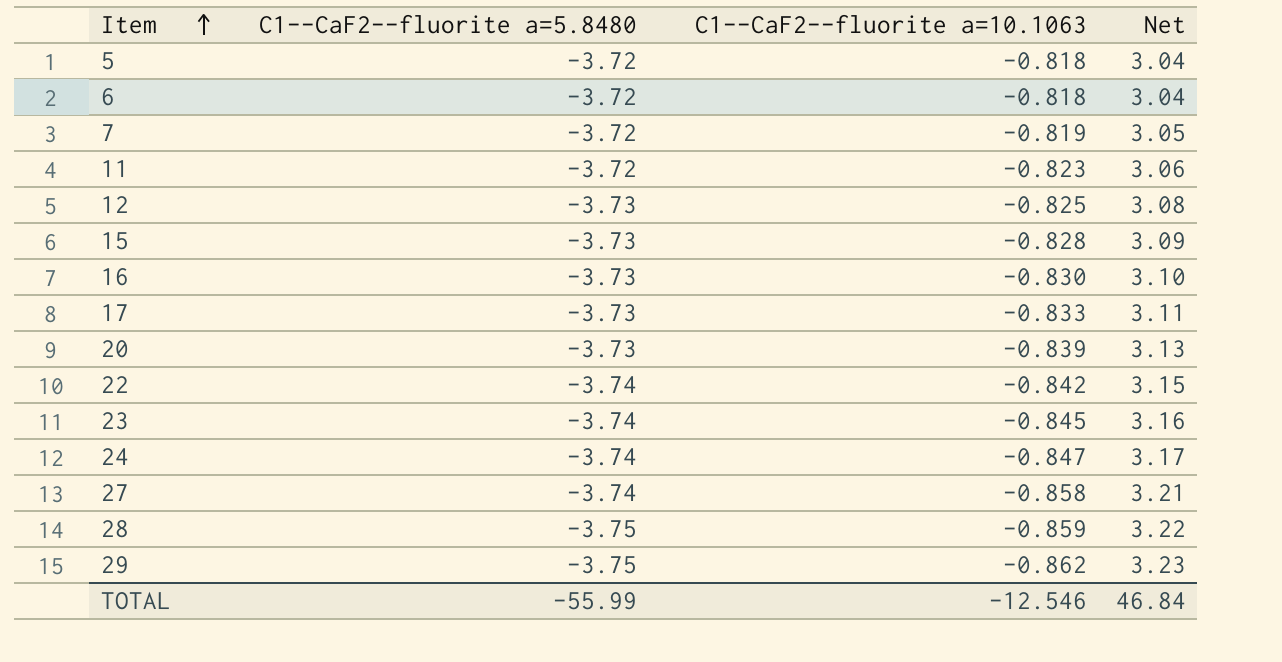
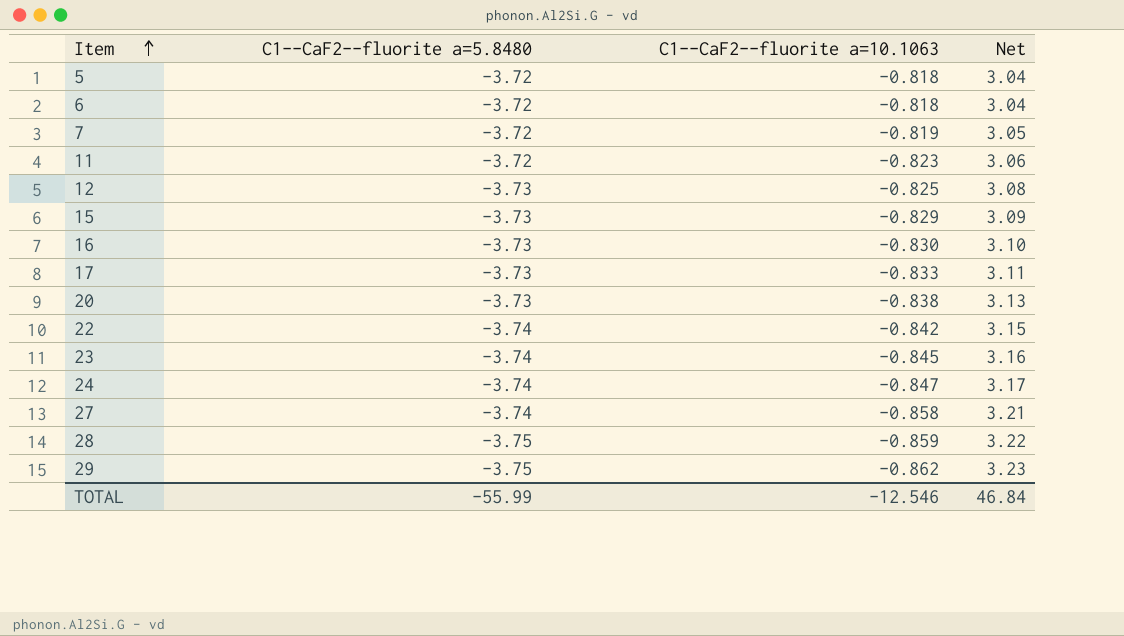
15 | C1--CaF2--fluorite a=10.1063: -0.828 -> -0.829
20 | C1--CaF2--fluorite a=10.1063: -0.839 -> -0.838

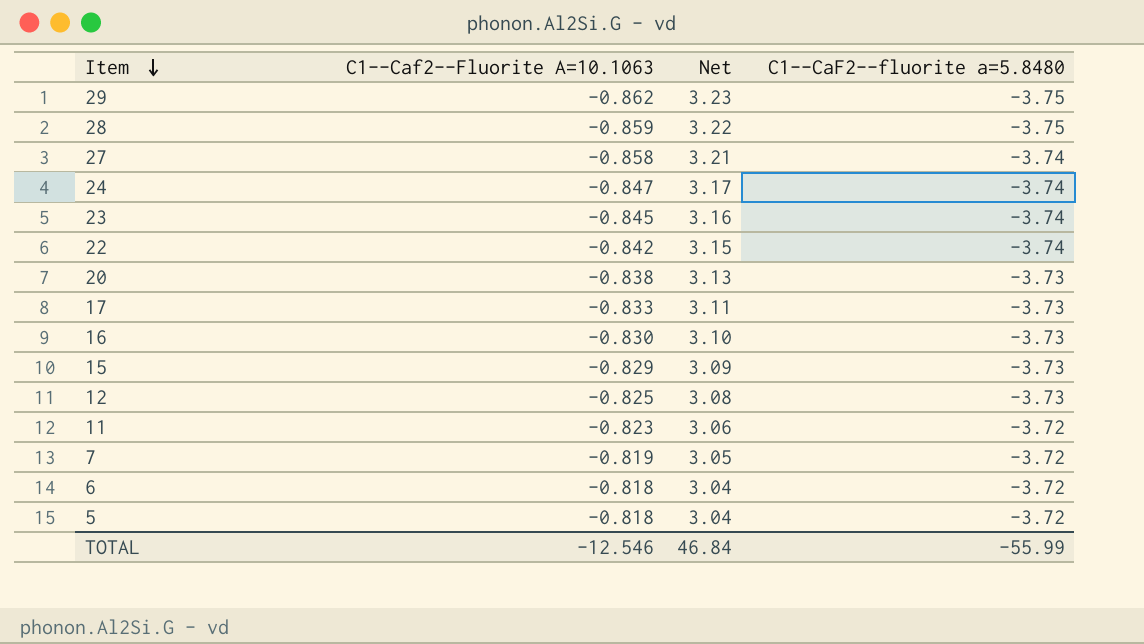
row order: Item ascending -> Item descending
column name: C1--CaF2--fluorite a=10.1063 -> C1--Caf2--Fluorite A=10.1063
column C1--CaF2--fluorite a=5.8480 | position: 2 -> 4

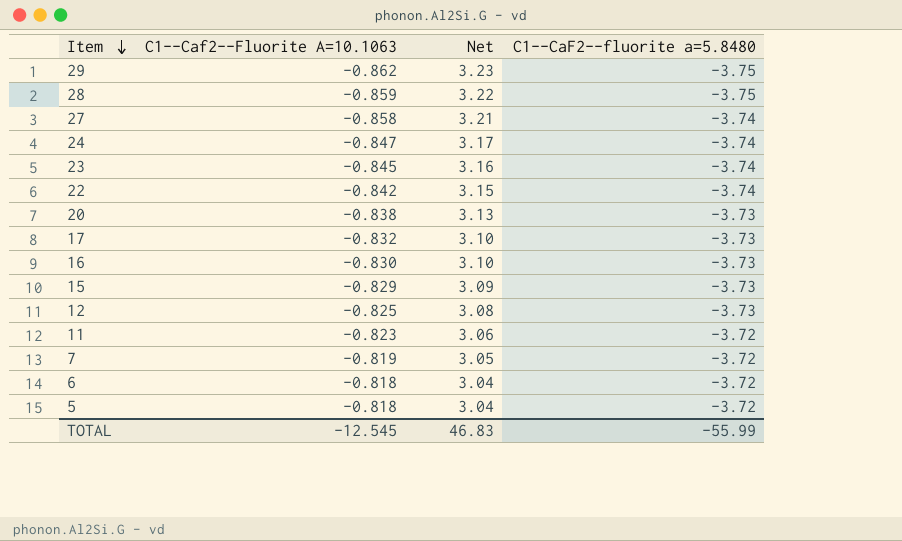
17 | C1--Caf2--Fluorite A=10.1063: -0.833 -> -0.832
17 | Net: 3.11 -> 3.10
TOTAL | C1--Caf2--Fluorite A=10.1063: -12.546 -> -12.545
TOTAL | Net: 46.84 -> 46.83

